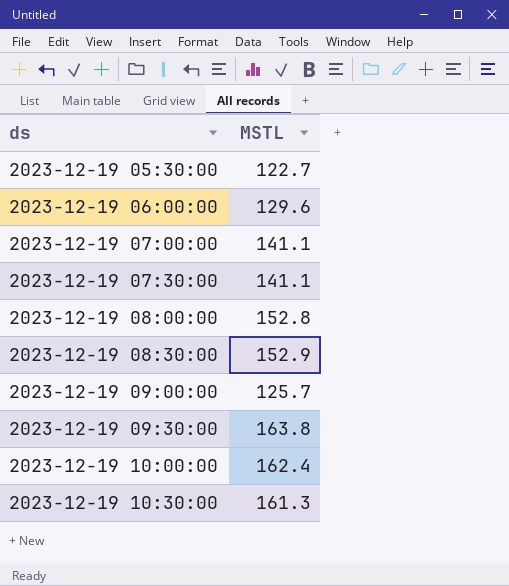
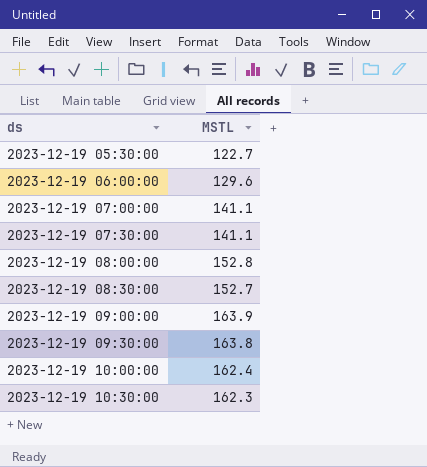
2023-12-19 08:30:00 | MSTL: 152.9 -> 152.7
2023-12-19 09:00:00 | MSTL: 125.7 -> 163.9
2023-12-19 10:30:00 | MSTL: 161.3 -> 162.3

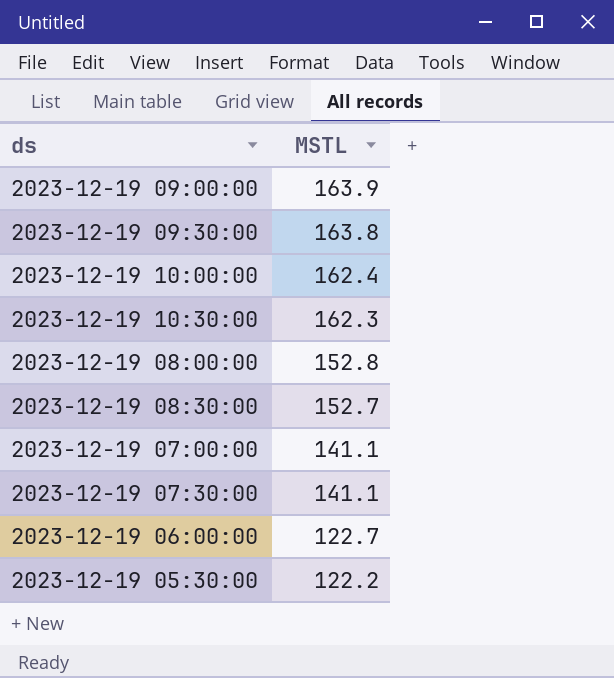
row order: ds ascending -> MSTL descending
2023-12-19 06:00:00 | MSTL: 129.6 -> 122.7
2023-12-19 05:30:00 | MSTL: 122.7 -> 122.2

